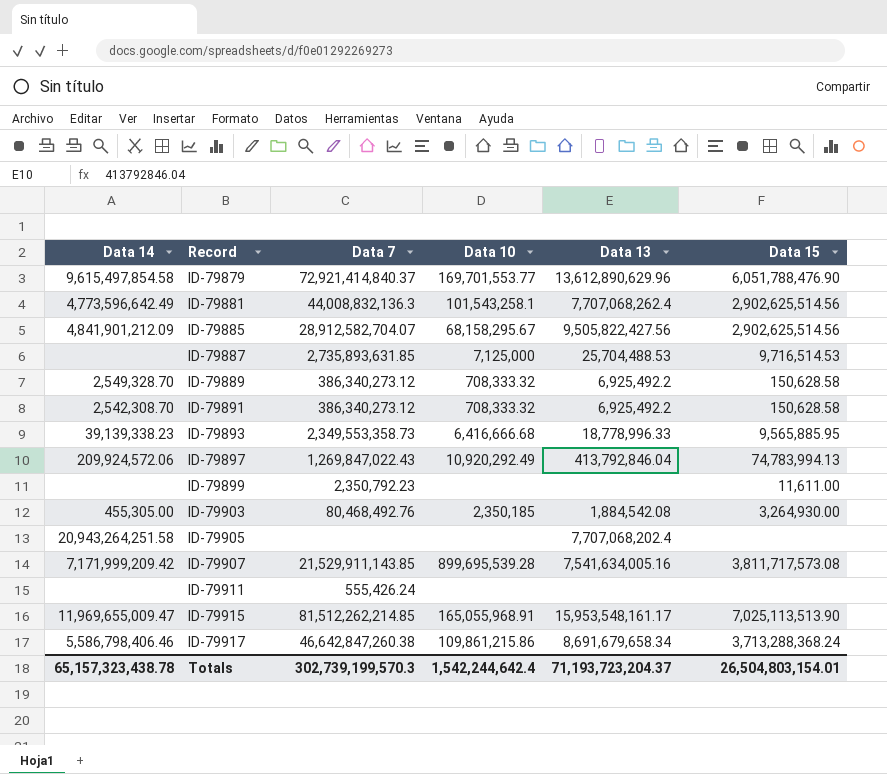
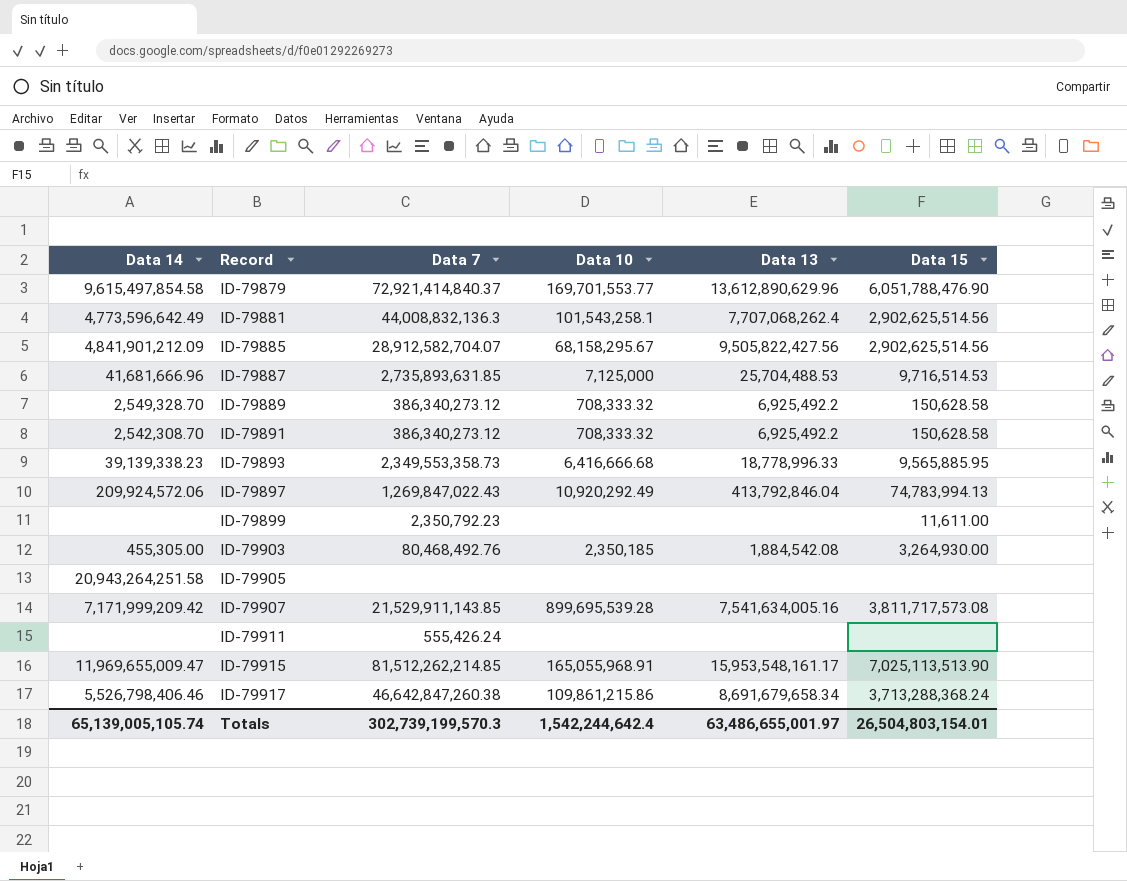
ID-79887 | Data 14: none -> 41,681,666.96
ID-79905 | Data 13: 7,707,068,202.4 -> none
ID-79917 | Data 14: 5,586,798,406.46 -> 5,526,798,406.46
Totals | Data 14: 65,157,323,438.78 -> 65,139,005,105.74
Totals | Data 13: 71,193,723,204.37 -> 63,486,655,001.97

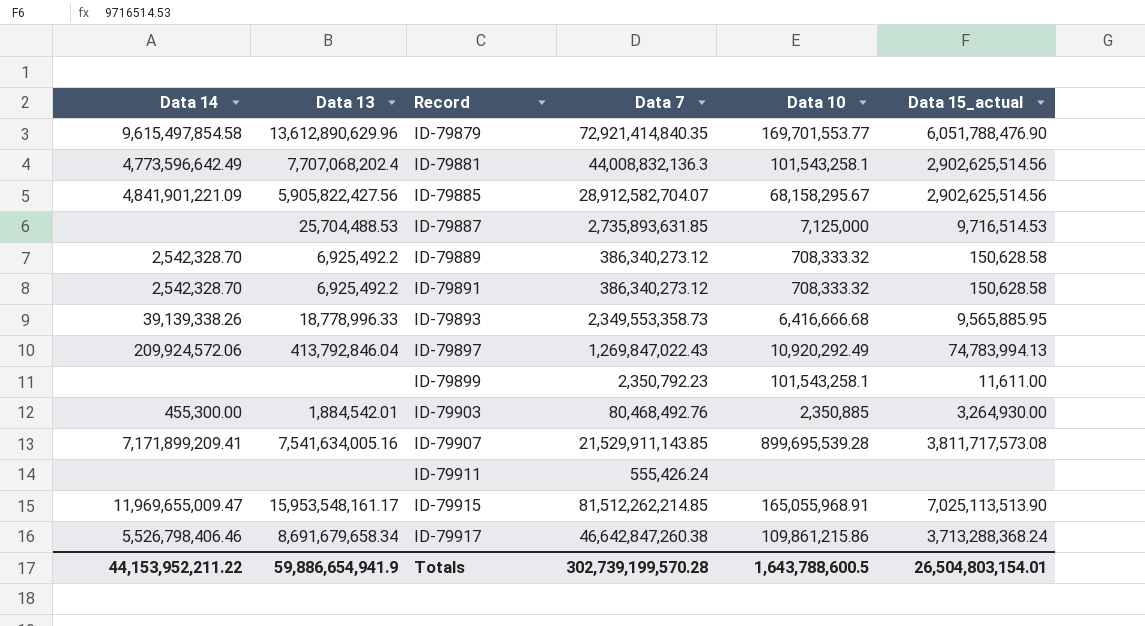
column Data 13 | position: 5 -> 2
column name: Data 15 -> Data 15_actual
row ID-79905: 20,943,264,251.58 | none | none | none | none -> none
ID-79879 | Data 7: 72,921,414,840.37 -> 72,921,414,840.35
ID-79881 | Data 13: 7,707,068,262.4 -> 7,707,068,202.4
ID-79885 | Data 14: 4,841,901,212.09 -> 4,841,901,221.09
ID-79885 | Data 13: 9,505,822,427.56 -> 5,905,822,427.56
ID-79887 | Data 14: 41,681,666.96 -> none
ID-79889 | Data 14: 2,549,328.70 -> 2,542,328.70
ID-79891 | Data 14: 2,542,308.70 -> 2,542,328.70
ID-79893 | Data 14: 39,139,338.23 -> 39,139,338.26
ID-79899 | Data 10: none -> 101,543,258.1
ID-79903 | Data 14: 455,305.00 -> 455,300.00
ID-79903 | Data 13: 1,884,542.08 -> 1,884,542.01
ID-79903 | Data 10: 2,350,185 -> 2,350,885
ID-79907 | Data 14: 7,171,999,209.42 -> 7,171,899,209.41
Totals | Data 14: 65,139,005,105.74 -> 44,153,952,211.22
Totals | Data 13: 63,486,655,001.97 -> 59,886,654,941.9
Totals | Data 7: 302,739,199,570.3 -> 302,739,199,570.28
Totals | Data 10: 1,542,244,642.4 -> 1,643,788,600.5

